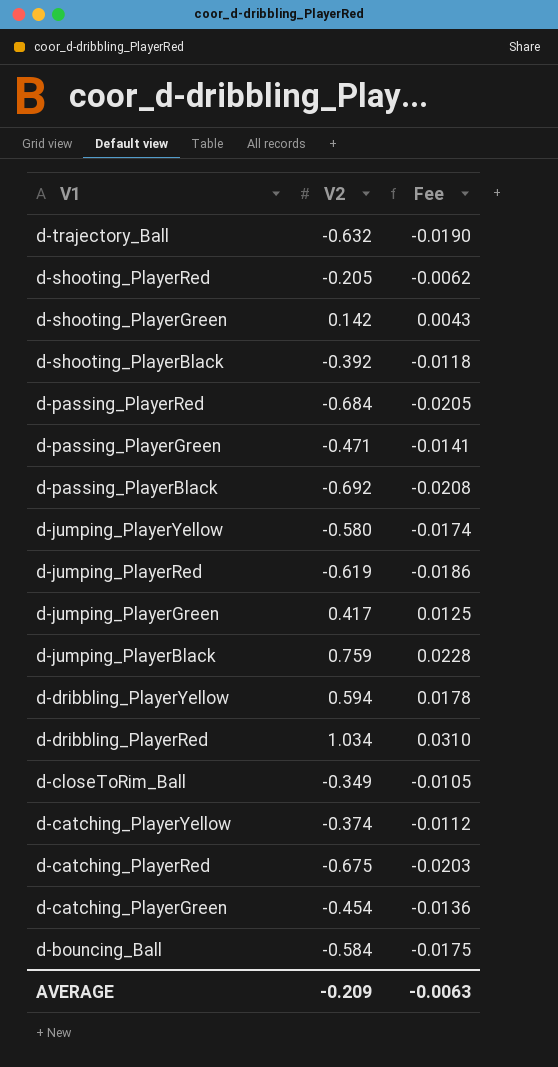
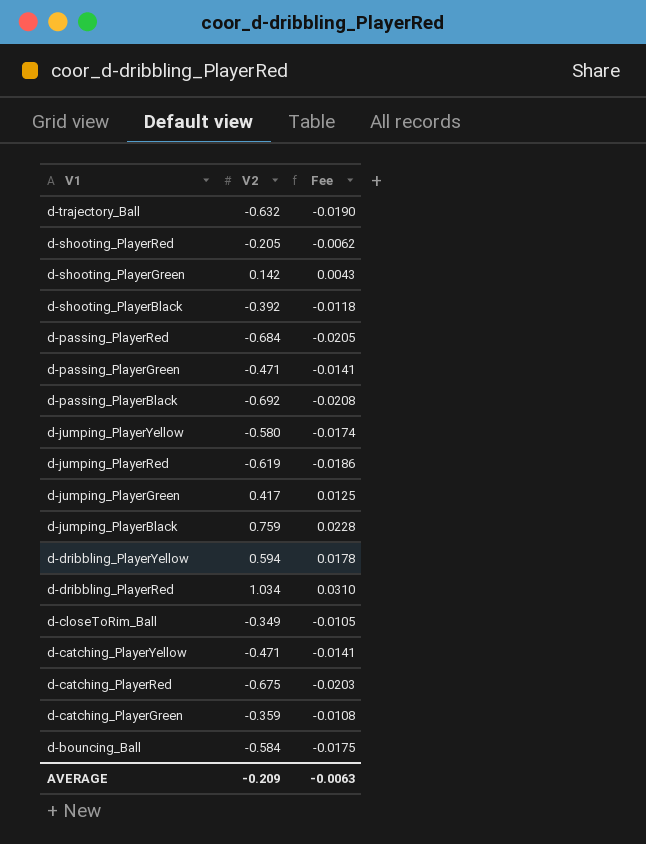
d-catching_PlayerYellow | V2: -0.374 -> -0.471
d-catching_PlayerYellow | Fee: -0.0112 -> -0.0141
d-catching_PlayerGreen | V2: -0.454 -> -0.359
d-catching_PlayerGreen | Fee: -0.0136 -> -0.0108

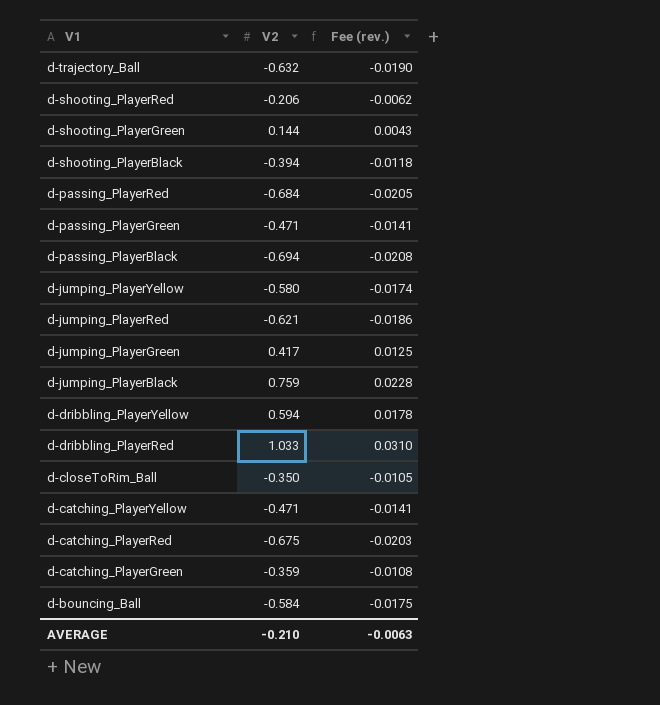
column name: Fee -> Fee (rev.)
d-shooting_PlayerRed | V2: -0.205 -> -0.206
d-shooting_PlayerGreen | V2: 0.142 -> 0.144
d-shooting_PlayerBlack | V2: -0.392 -> -0.394
d-passing_PlayerBlack | V2: -0.692 -> -0.694
d-jumping_PlayerRed | V2: -0.619 -> -0.621
d-dribbling_PlayerRed | V2: 1.034 -> 1.033
d-closeToRim_Ball | V2: -0.349 -> -0.350
AVERAGE | V2: -0.209 -> -0.210

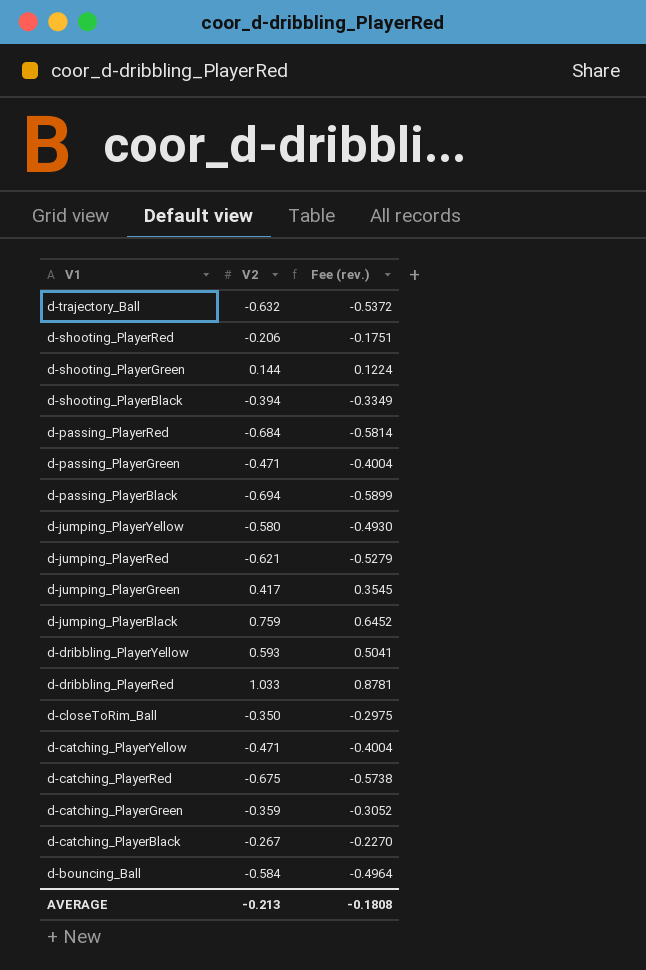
column Fee (rev.) | formula: [V2] * 0.03 -> [V2] * 0.85
d-dribbling_PlayerYellow | V2: 0.594 -> 0.593
row d-catching_PlayerBlack: none -> -0.267 | -0.2270
AVERAGE | V2: -0.210 -> -0.213
AVERAGE | Fee (rev.): -0.0063 -> -0.1808

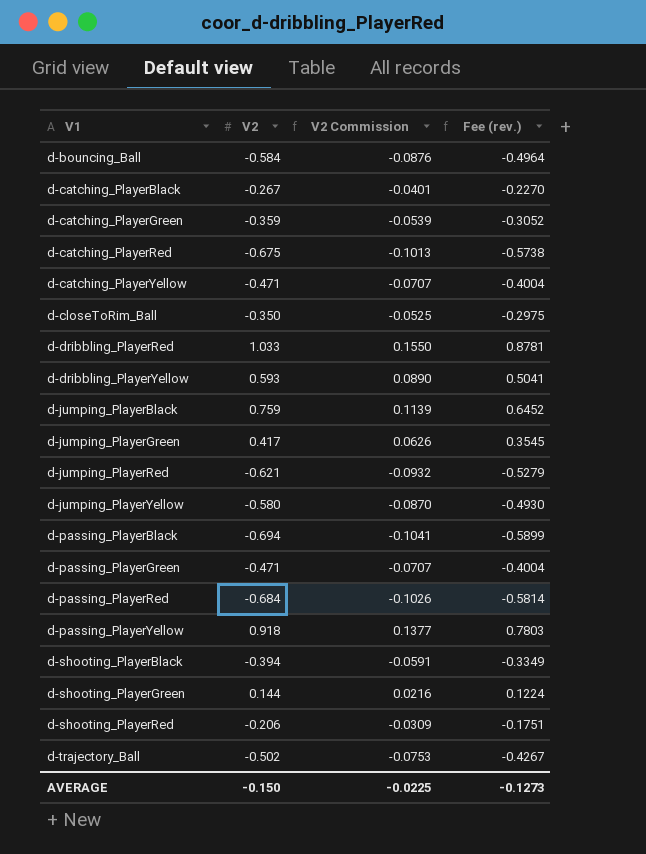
row order: V1 descending -> V1 ascending
column V2 Commission | formula: none -> [V2] * 0.15
row d-passing_PlayerYellow: none -> 0.918 | 0.1377 | 0.7803
d-trajectory_Ball | V2: -0.632 -> -0.502
d-trajectory_Ball | Fee (rev.): -0.5372 -> -0.4267
AVERAGE | V2: -0.213 -> -0.150
AVERAGE | Fee (rev.): -0.1808 -> -0.1273

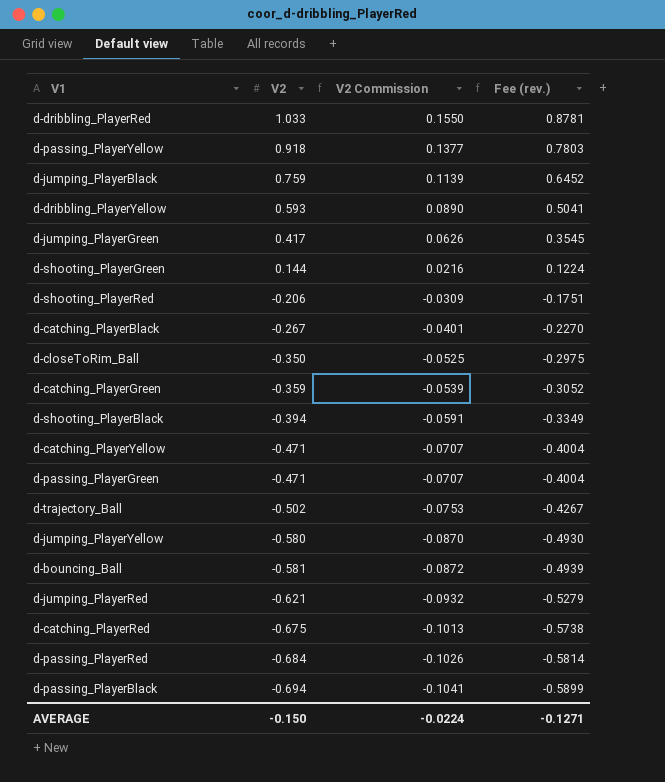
row order: V1 ascending -> V2 descending
d-bouncing_Ball | V2: -0.584 -> -0.581
d-bouncing_Ball | V2 Commission: -0.0876 -> -0.0872
d-bouncing_Ball | Fee (rev.): -0.4964 -> -0.4939
AVERAGE | V2 Commission: -0.0225 -> -0.0224
AVERAGE | Fee (rev.): -0.1273 -> -0.1271

